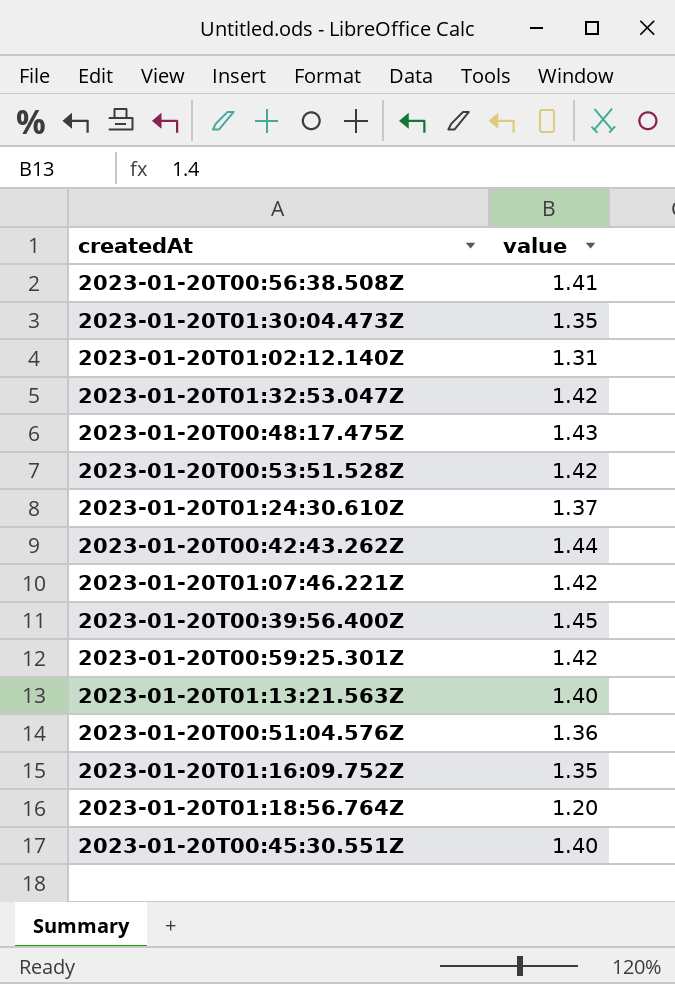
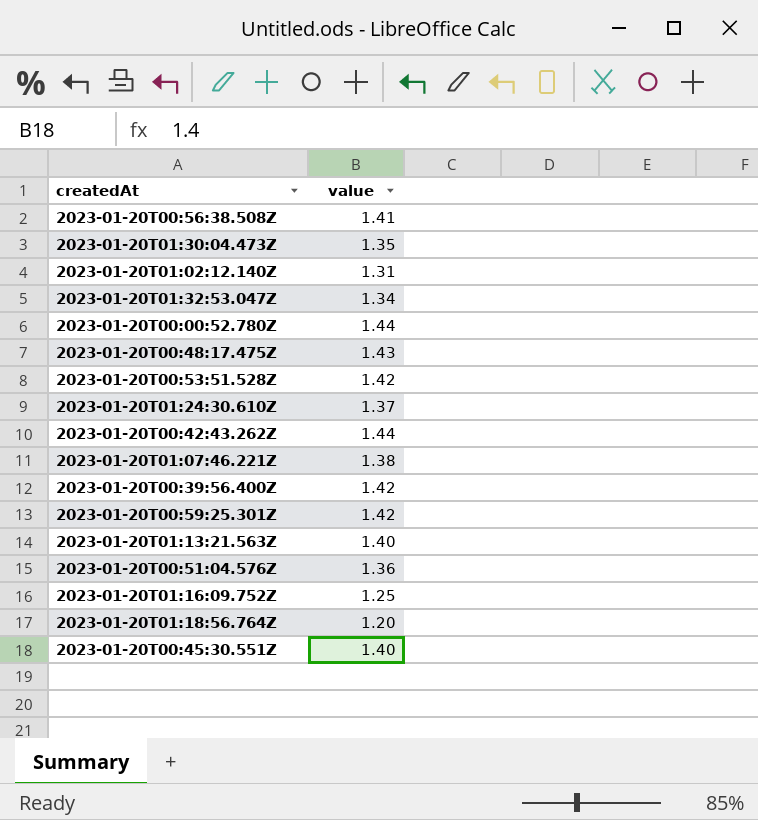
2023-01-20T01:32:53.047Z | value: 1.42 -> 1.34
row 2023-01-20T00:00:52.780Z: none -> 1.44
2023-01-20T01:07:46.221Z | value: 1.42 -> 1.38
2023-01-20T00:39:56.400Z | value: 1.45 -> 1.42
2023-01-20T01:16:09.752Z | value: 1.35 -> 1.25

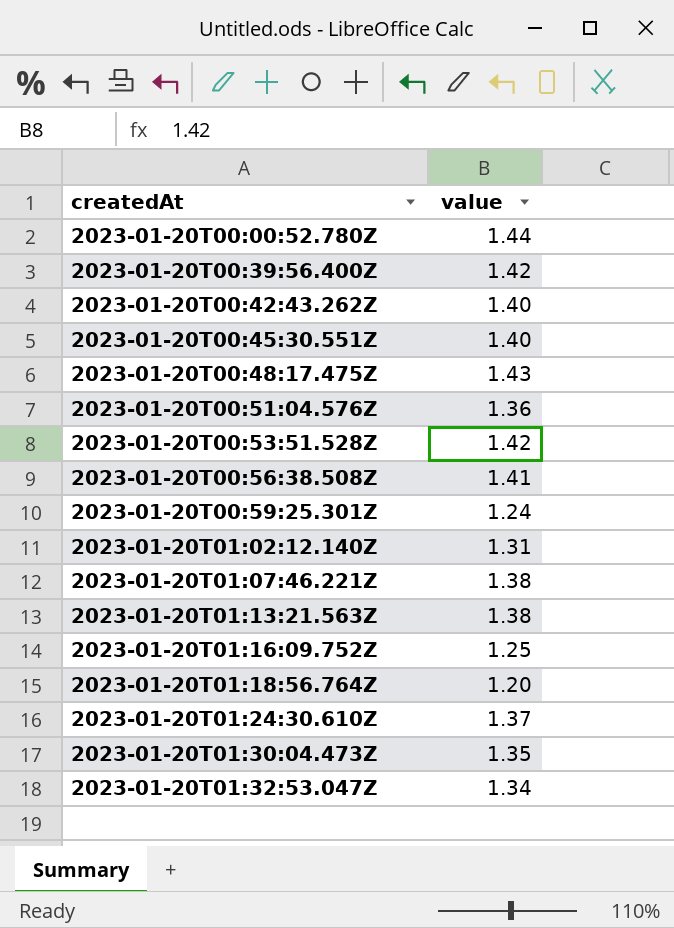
row order: none -> createdAt ascending
2023-01-20T00:42:43.262Z | value: 1.44 -> 1.40
2023-01-20T00:59:25.301Z | value: 1.42 -> 1.24
2023-01-20T01:13:21.563Z | value: 1.40 -> 1.38

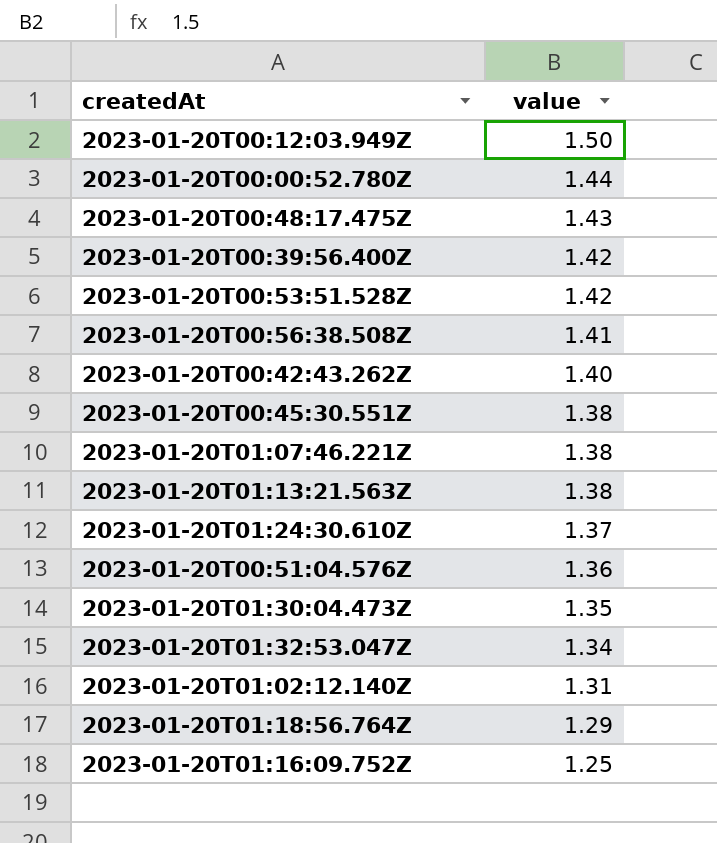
row order: createdAt ascending -> value descending
row 2023-01-20T00:59:25.301Z: 1.24 -> none
row 2023-01-20T00:12:03.949Z: none -> 1.50
2023-01-20T00:45:30.551Z | value: 1.40 -> 1.38
2023-01-20T01:18:56.764Z | value: 1.20 -> 1.29

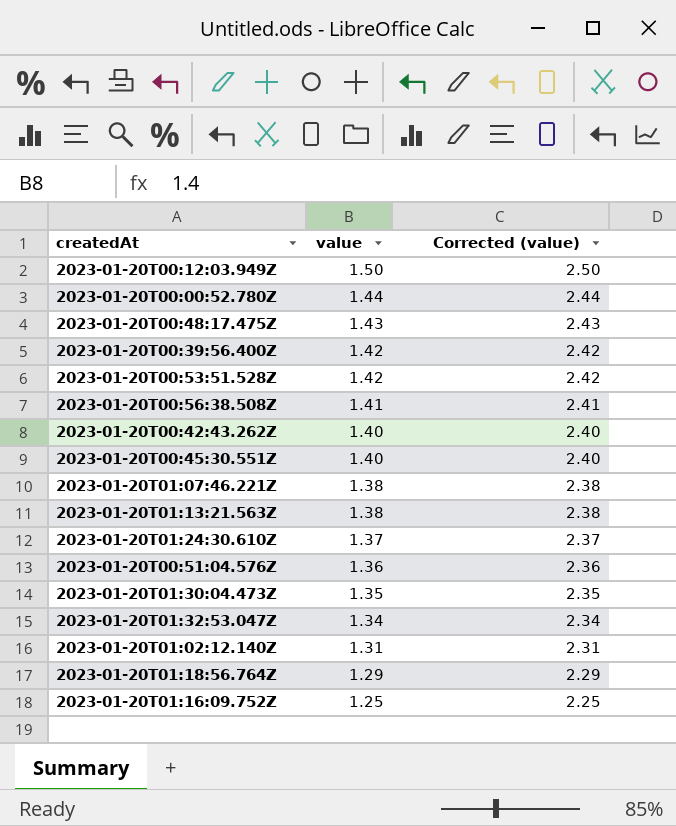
column Corrected (value) | formula: none -> [value] + 1
2023-01-20T00:45:30.551Z | value: 1.38 -> 1.40

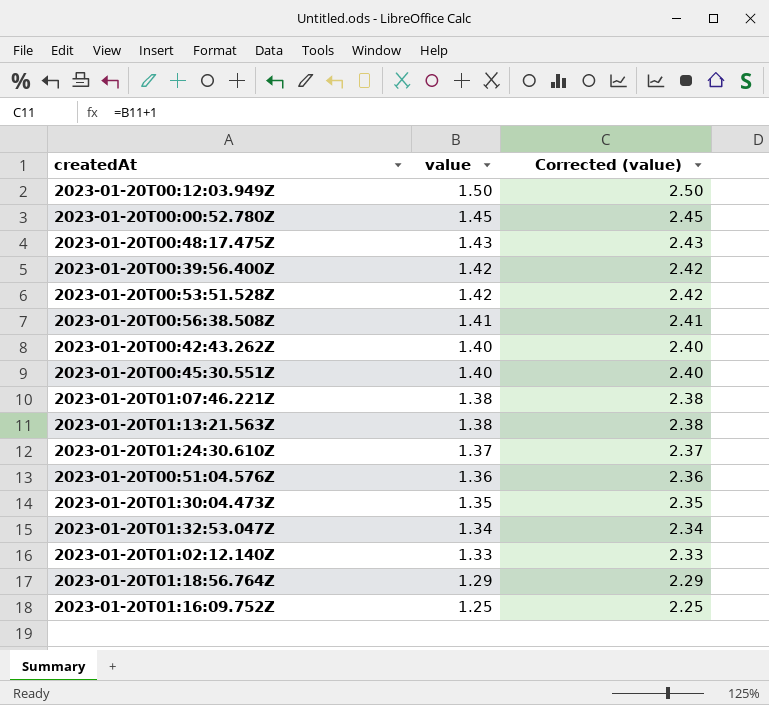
2023-01-20T00:00:52.780Z | value: 1.44 -> 1.45
2023-01-20T00:00:52.780Z | Corrected (value): 2.44 -> 2.45
2023-01-20T01:02:12.140Z | value: 1.31 -> 1.33
2023-01-20T01:02:12.140Z | Corrected (value): 2.31 -> 2.33

